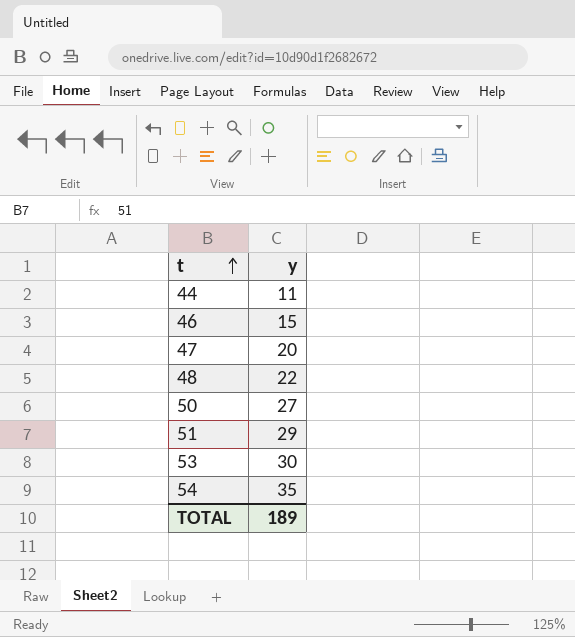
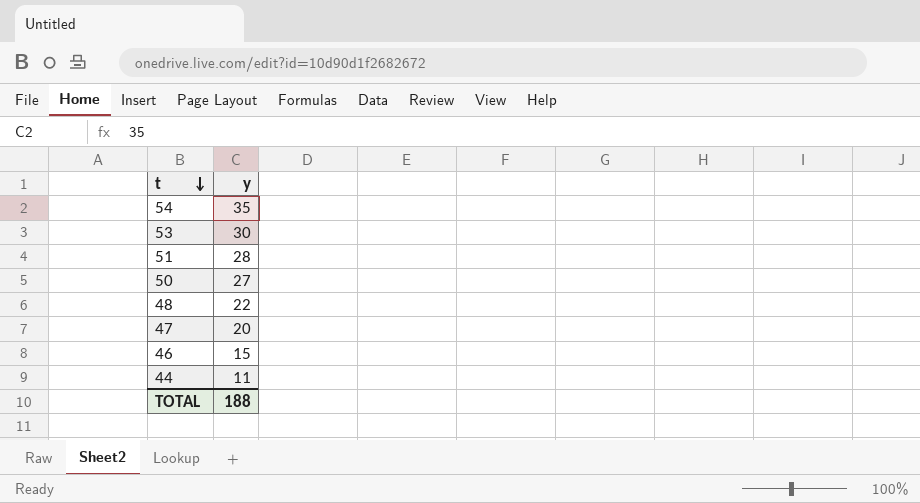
row order: t ascending -> t descending
51 | y: 29 -> 28
TOTAL | y: 189 -> 188

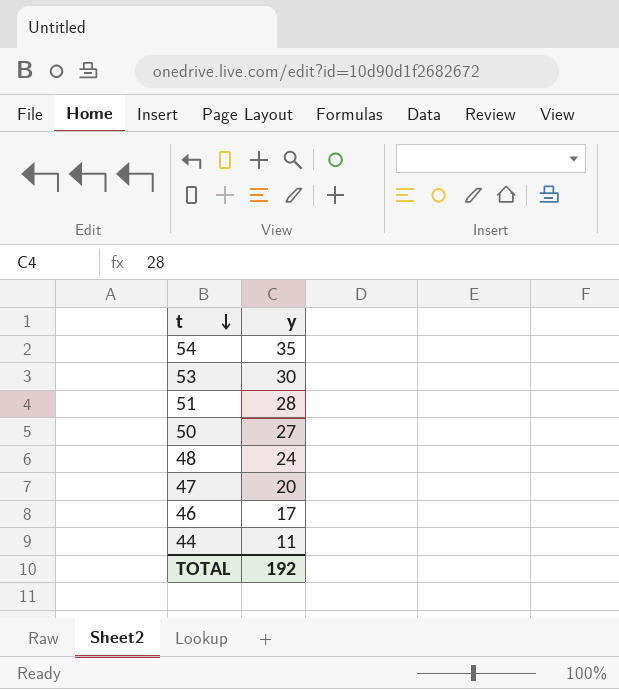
48 | y: 22 -> 24
46 | y: 15 -> 17
TOTAL | y: 188 -> 192

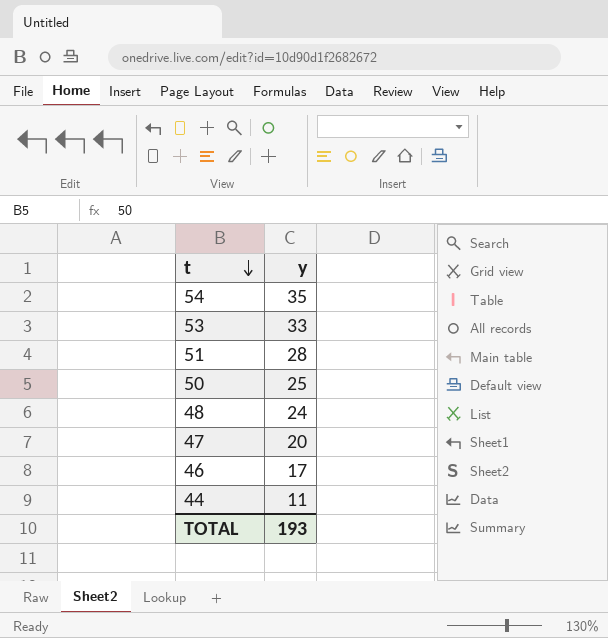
53 | y: 30 -> 33
50 | y: 27 -> 25
TOTAL | y: 192 -> 193

